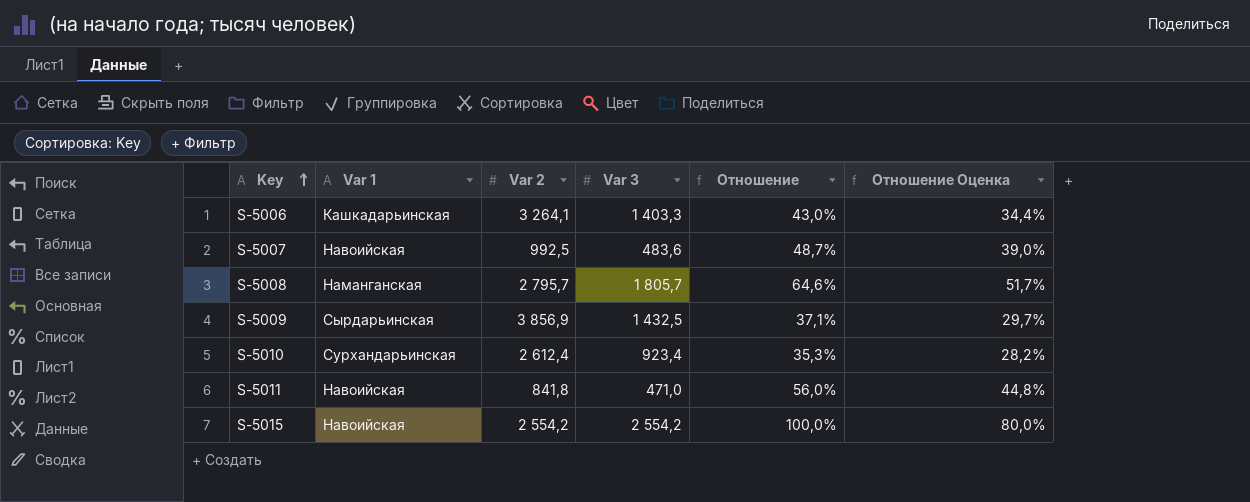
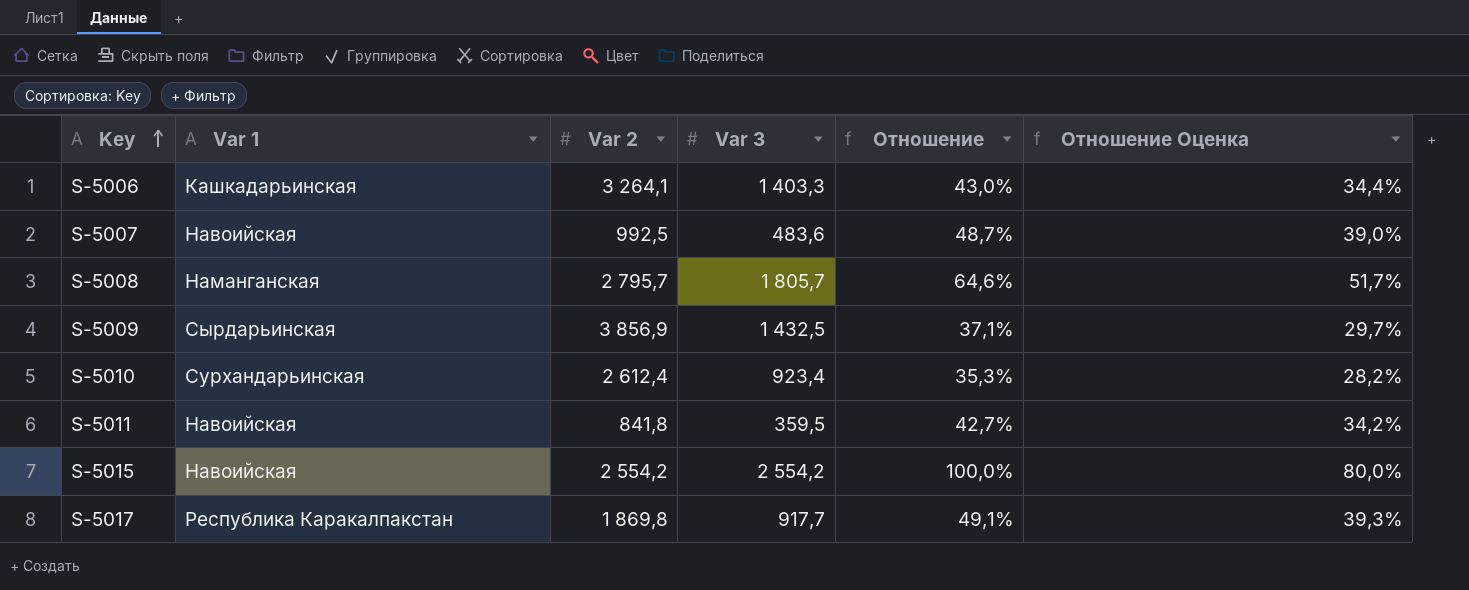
S-5011 | Var 3: 471,0 -> 359,5
S-5011 | Отношение: 56,0% -> 42,7%
S-5011 | Отношение Оценка: 44,8% -> 34,2%
row S-5017: none -> Республика Каракалпакстан | 1 869,8 | 917,7 | 49,1% | 39,3%

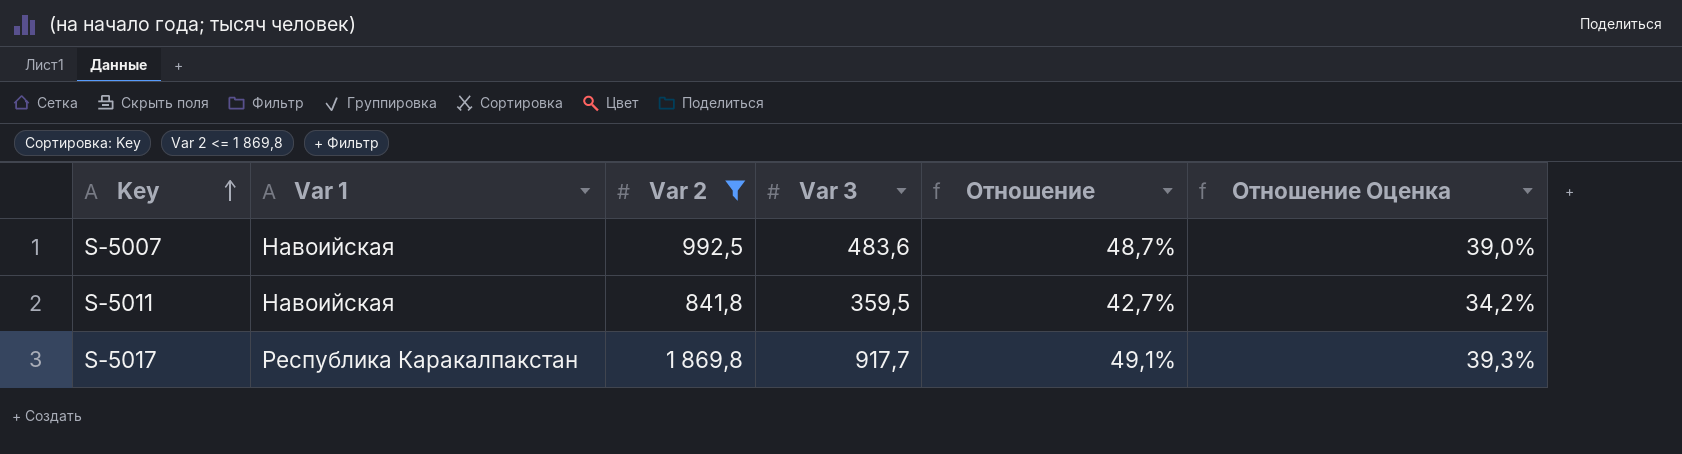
filter: none -> Var 2 <= 1 869,8

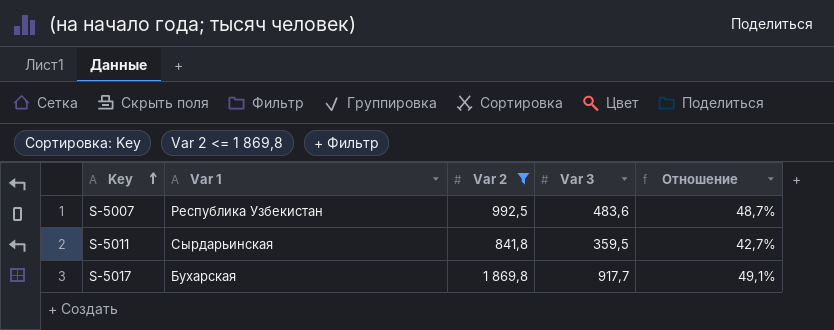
column Отношение Оценка | formula: [Отношение] * 0,8 -> none
S-5007 | Var 1: Навоийская -> Республика Узбекистан
S-5011 | Var 1: Навоийская -> Сырдарьинская
S-5017 | Var 1: Республика Каракалпакстан -> Бухарская

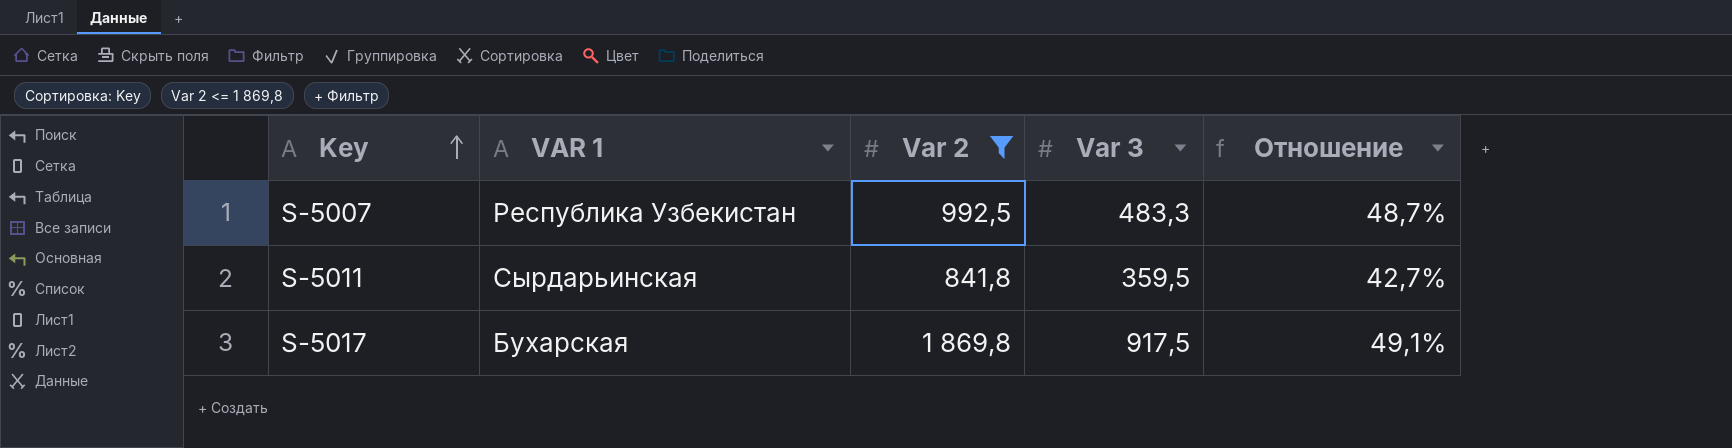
column name: Var 1 -> VAR 1
S-5007 | Var 3: 483,6 -> 483,3
S-5017 | Var 3: 917,7 -> 917,5

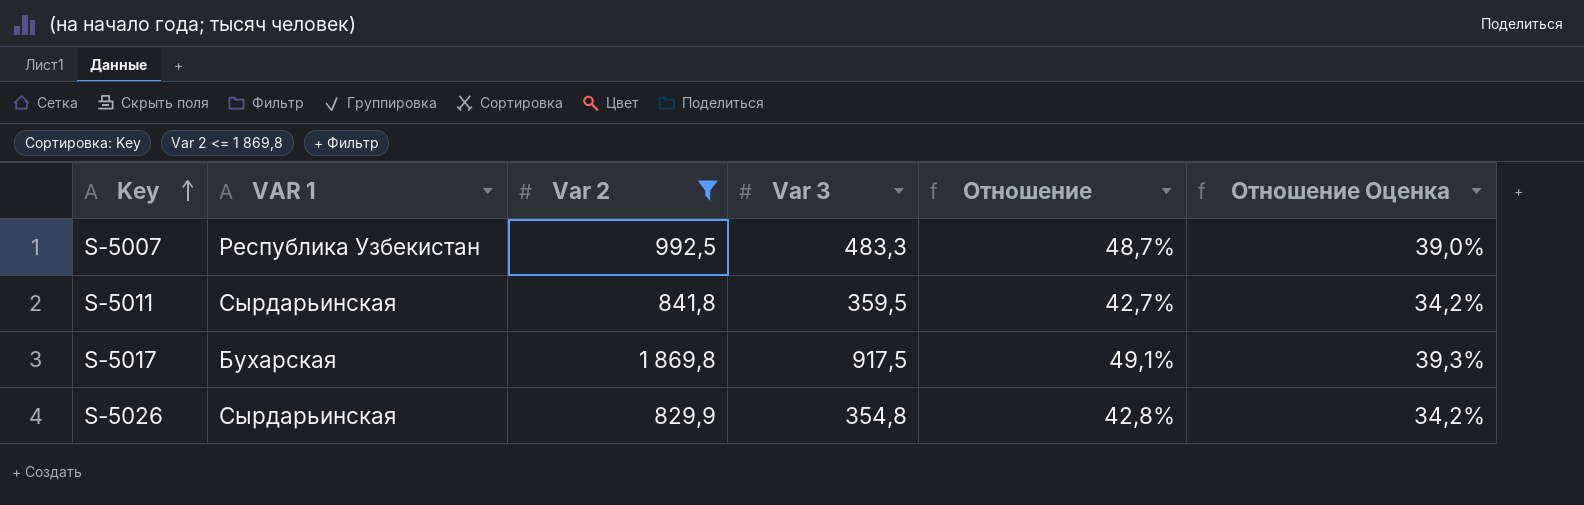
column Отношение Оценка | formula: none -> [Отношение] * 0,8
row S-5026: none -> Сырдарьинская | 829,9 | 354,8 | 42,8% | 34,2%

